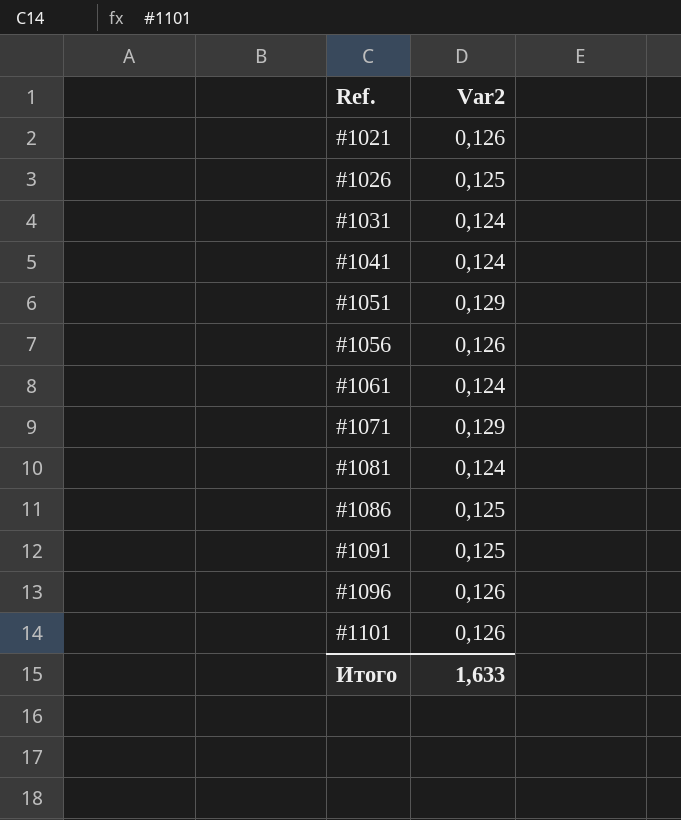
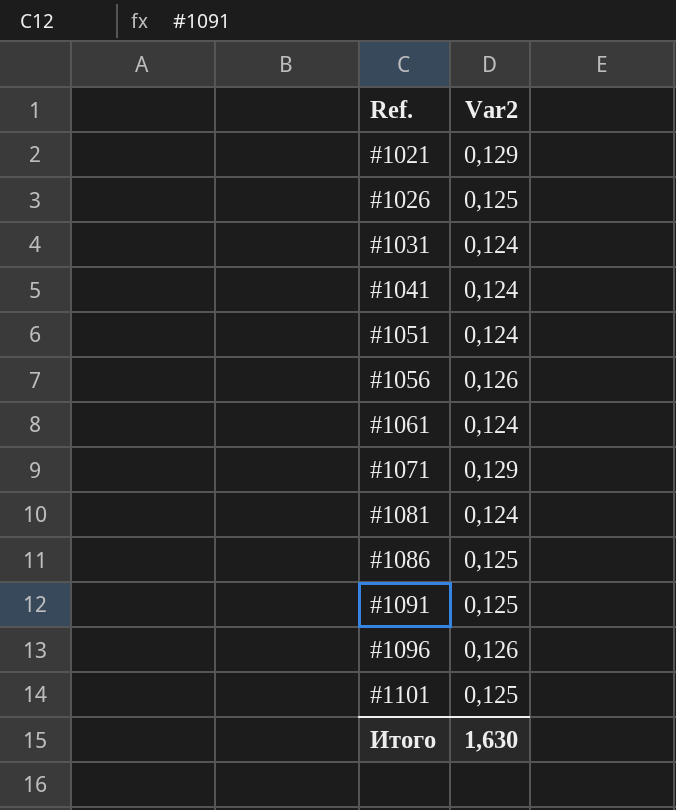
#1021 | Var2: 0,126 -> 0,129
#1051 | Var2: 0,129 -> 0,124
#1101 | Var2: 0,126 -> 0,125
Итого | Var2: 1,633 -> 1,630

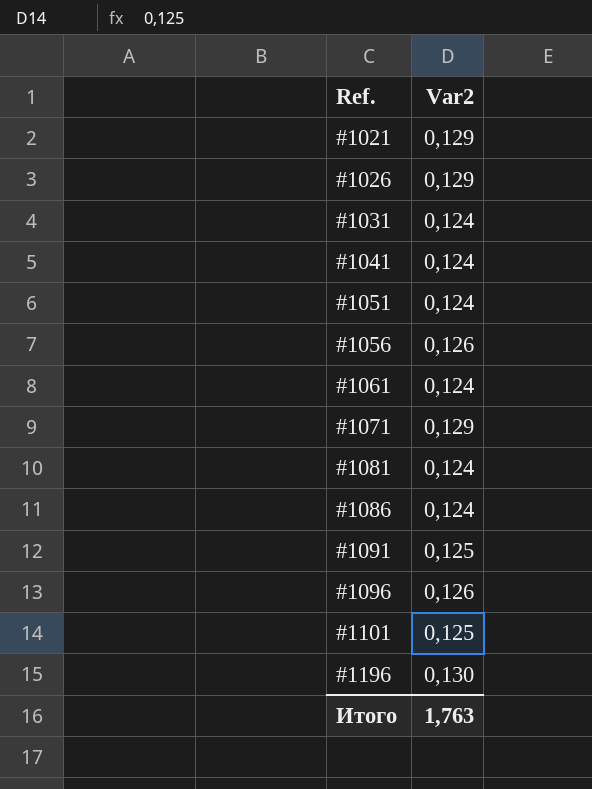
#1026 | Var2: 0,125 -> 0,129
#1086 | Var2: 0,125 -> 0,124
row #1196: none -> 0,130
Итого | Var2: 1,630 -> 1,763

